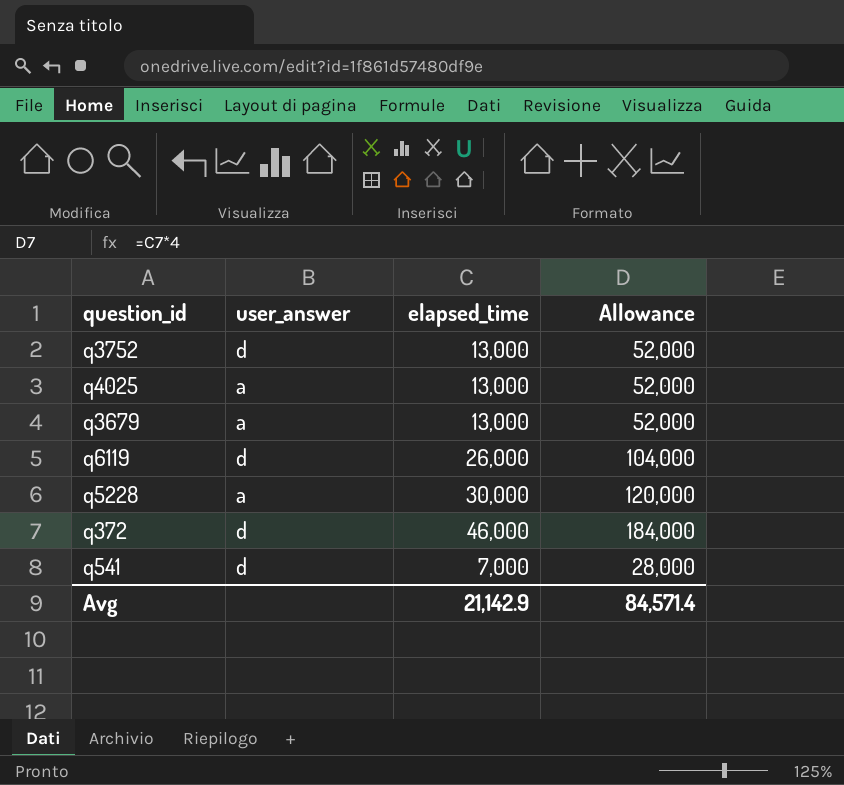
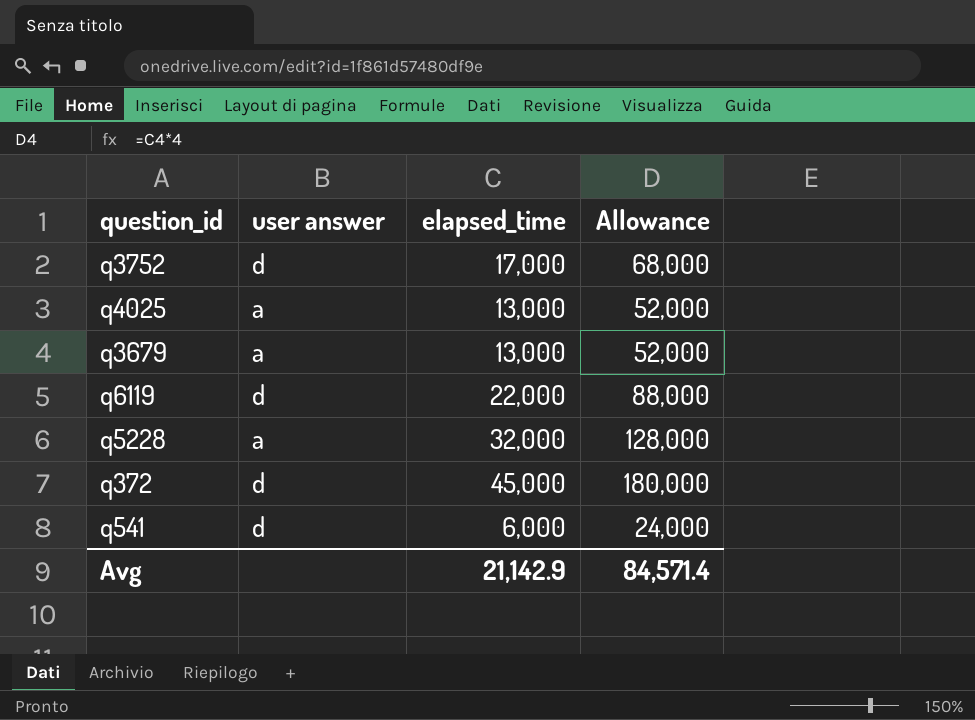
column name: user_answer -> user answer
q3752 | elapsed_time: 13,000 -> 17,000
q3752 | Allowance: 52,000 -> 68,000
q6119 | elapsed_time: 26,000 -> 22,000
q6119 | Allowance: 104,000 -> 88,000
q5228 | elapsed_time: 30,000 -> 32,000
q5228 | Allowance: 120,000 -> 128,000
q372 | elapsed_time: 46,000 -> 45,000
q372 | Allowance: 184,000 -> 180,000
q541 | elapsed_time: 7,000 -> 6,000
q541 | Allowance: 28,000 -> 24,000

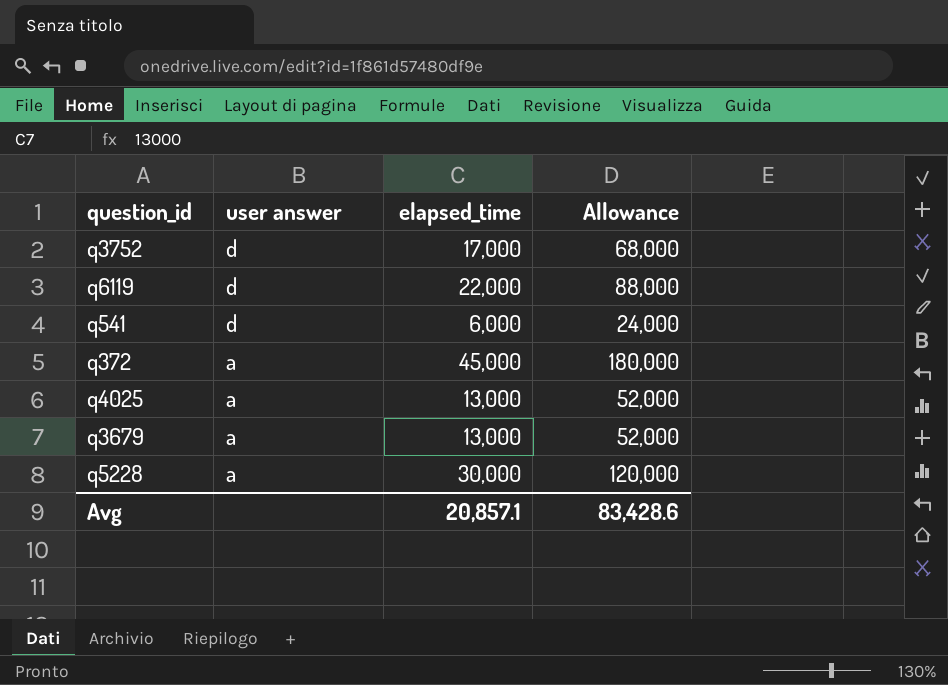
row order: none -> user answer descending
q372 | user answer: d -> a
q5228 | elapsed_time: 32,000 -> 30,000
q5228 | Allowance: 128,000 -> 120,000
Avg | elapsed_time: 21,142.9 -> 20,857.1
Avg | Allowance: 84,571.4 -> 83,428.6

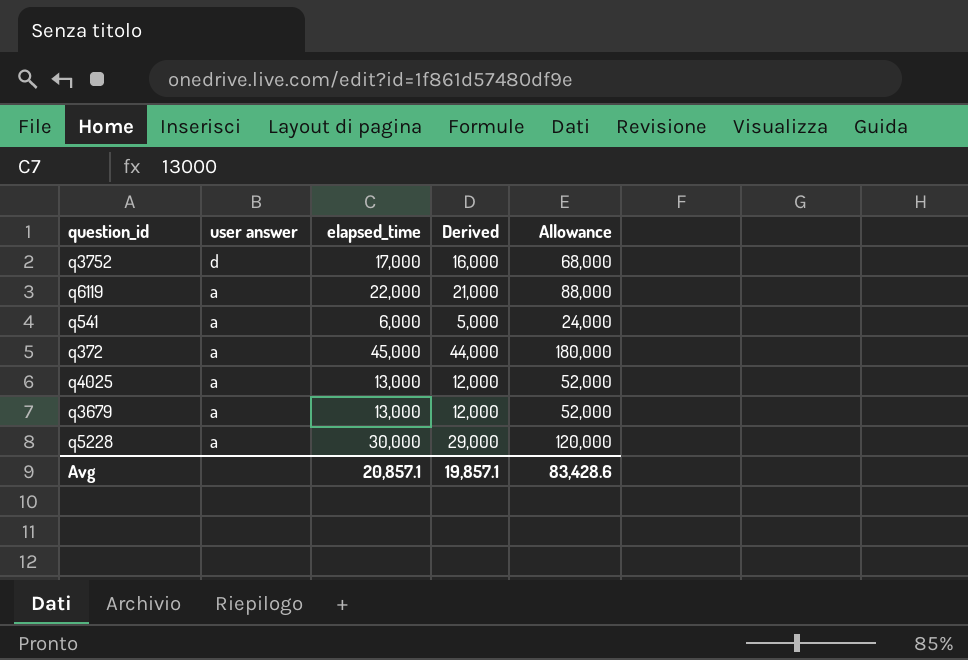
column Derived | formula: none -> [elapsed_time] - 1000
q6119 | user answer: d -> a
q541 | user answer: d -> a

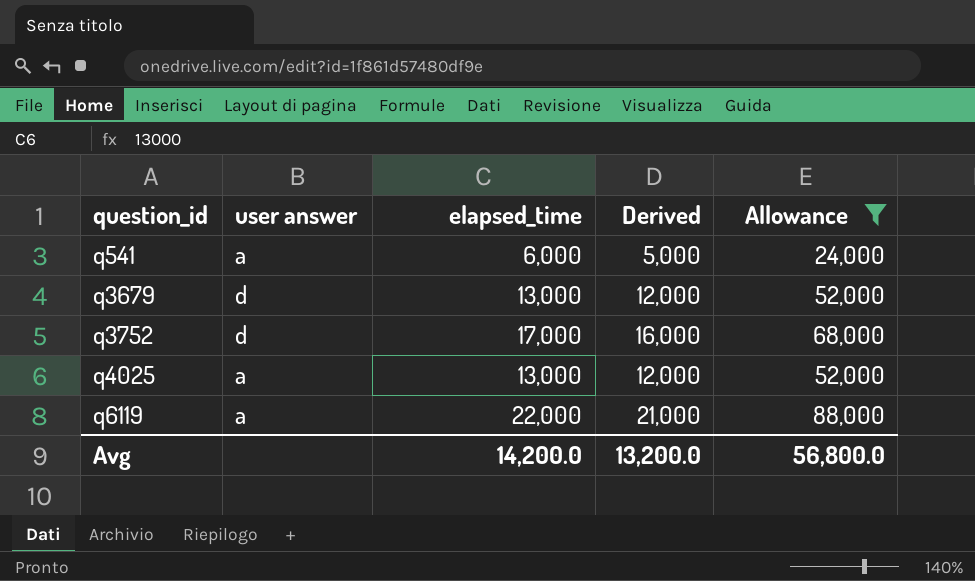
filter: none -> Allowance <= 88,000
row order: user answer descending -> question_id ascending
q3679 | user answer: a -> d
Avg | elapsed_time: 20,857.1 -> 14,200.0
Avg | Derived: 19,857.1 -> 13,200.0
Avg | Allowance: 83,428.6 -> 56,800.0

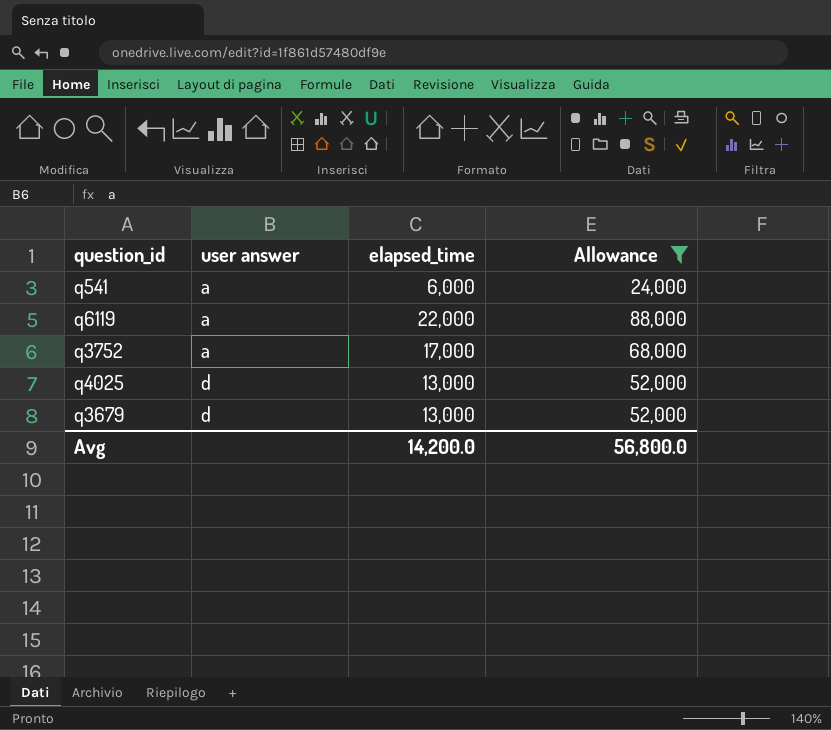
row order: question_id ascending -> user answer ascending
column Derived | formula: [elapsed_time] - 1000 -> none
q3752 | user answer: d -> a
q4025 | user answer: a -> d

